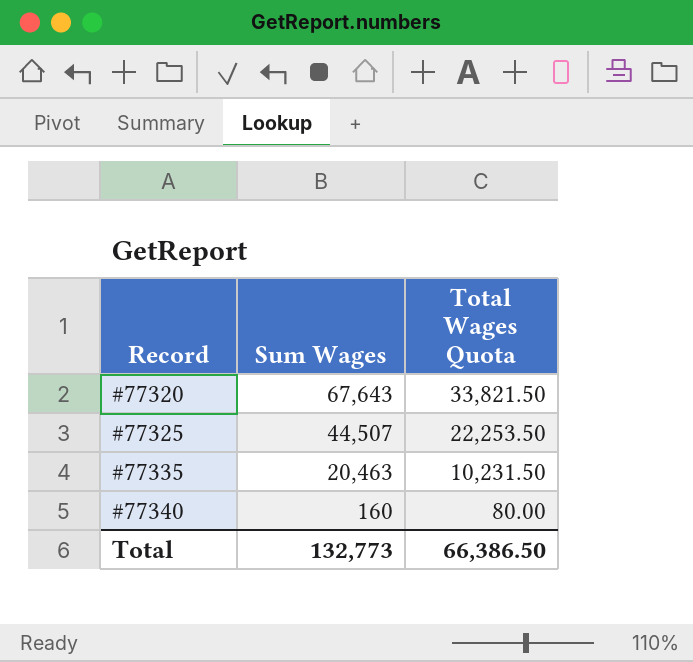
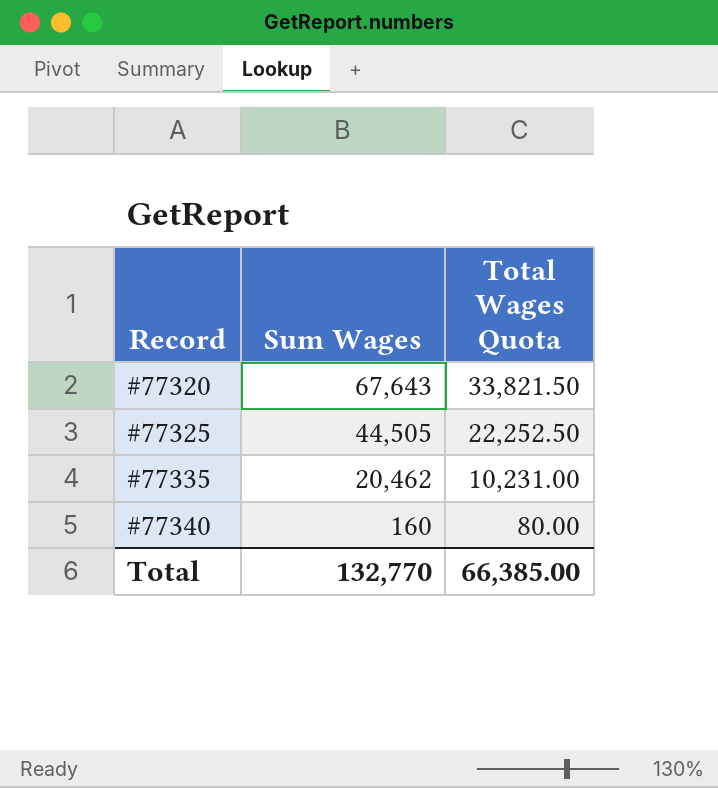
#77325 | Sum Wages: 44,507 -> 44,505
#77325 | Total Wages Quota: 22,253.50 -> 22,252.50
#77335 | Sum Wages: 20,463 -> 20,462
#77335 | Total Wages Quota: 10,231.50 -> 10,231.00
Total | Sum Wages: 132,773 -> 132,770
Total | Total Wages Quota: 66,386.50 -> 66,385.00

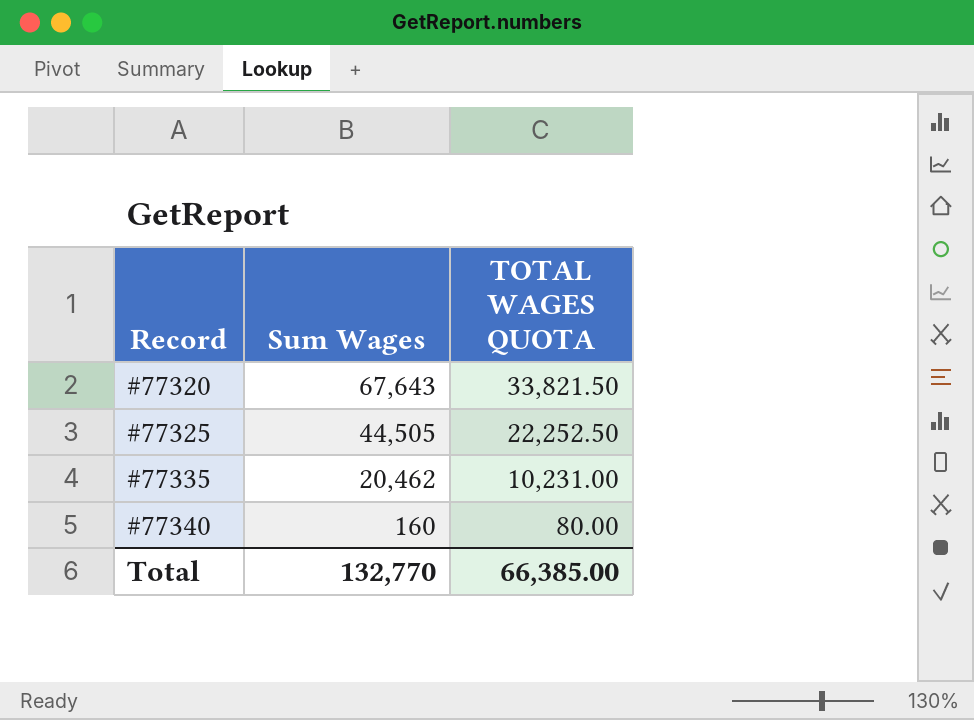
column name: Total Wages Quota -> TOTAL WAGES QUOTA

